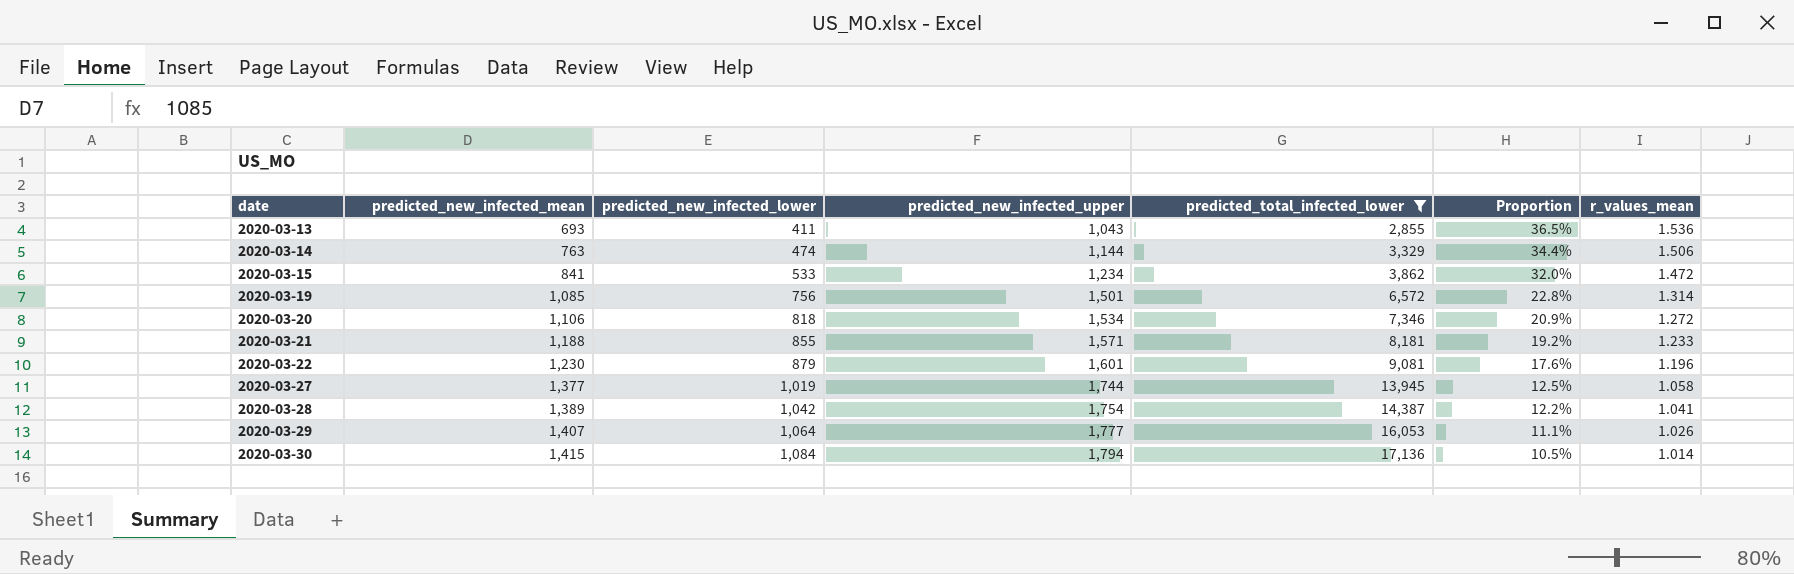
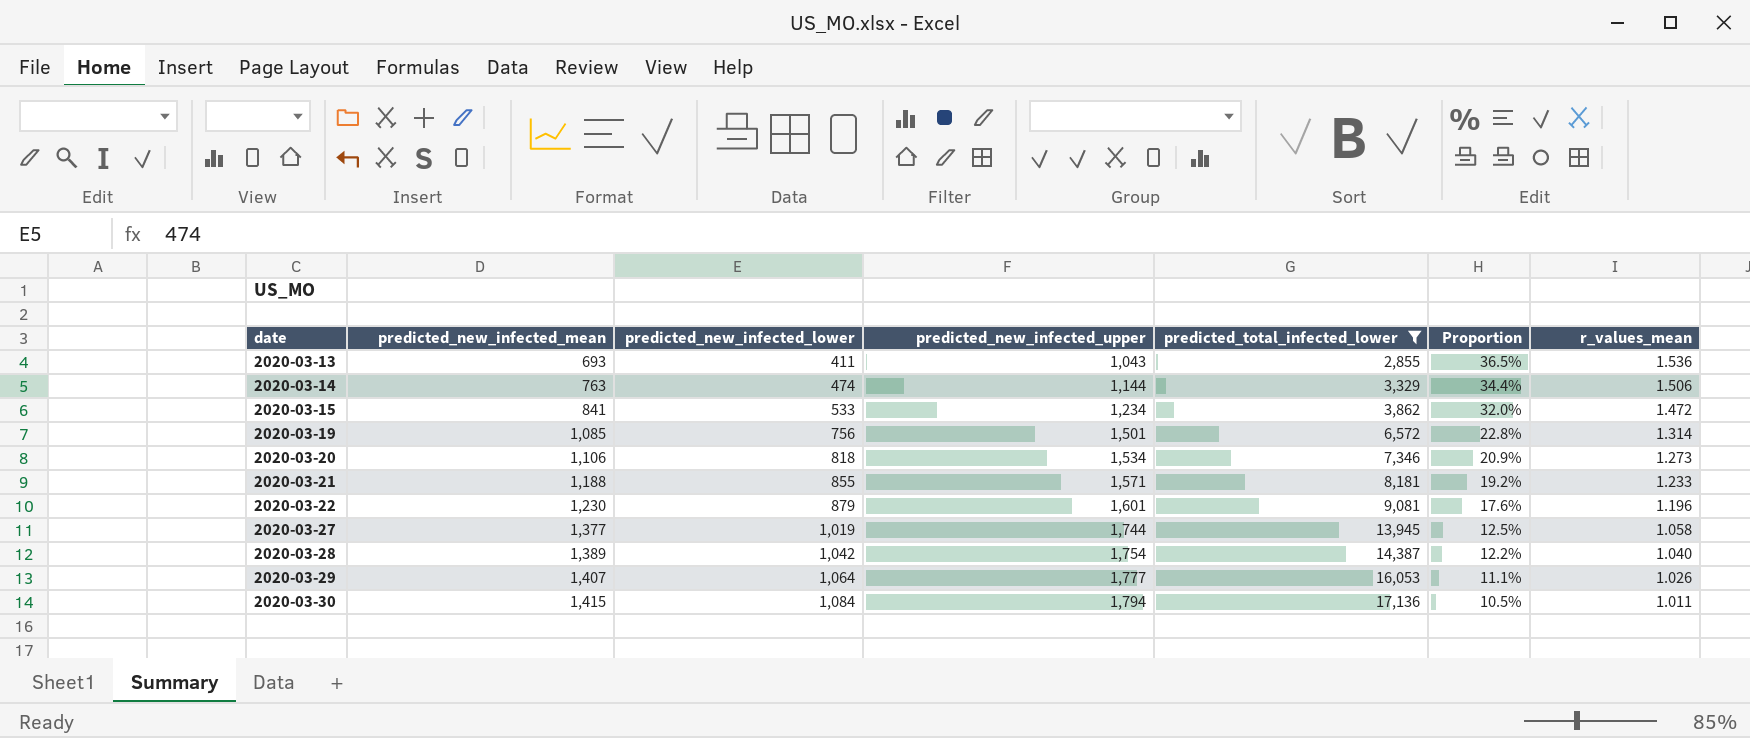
2020-03-20 | r_values_mean: 1.272 -> 1.273
2020-03-28 | r_values_mean: 1.041 -> 1.040
2020-03-30 | r_values_mean: 1.014 -> 1.011

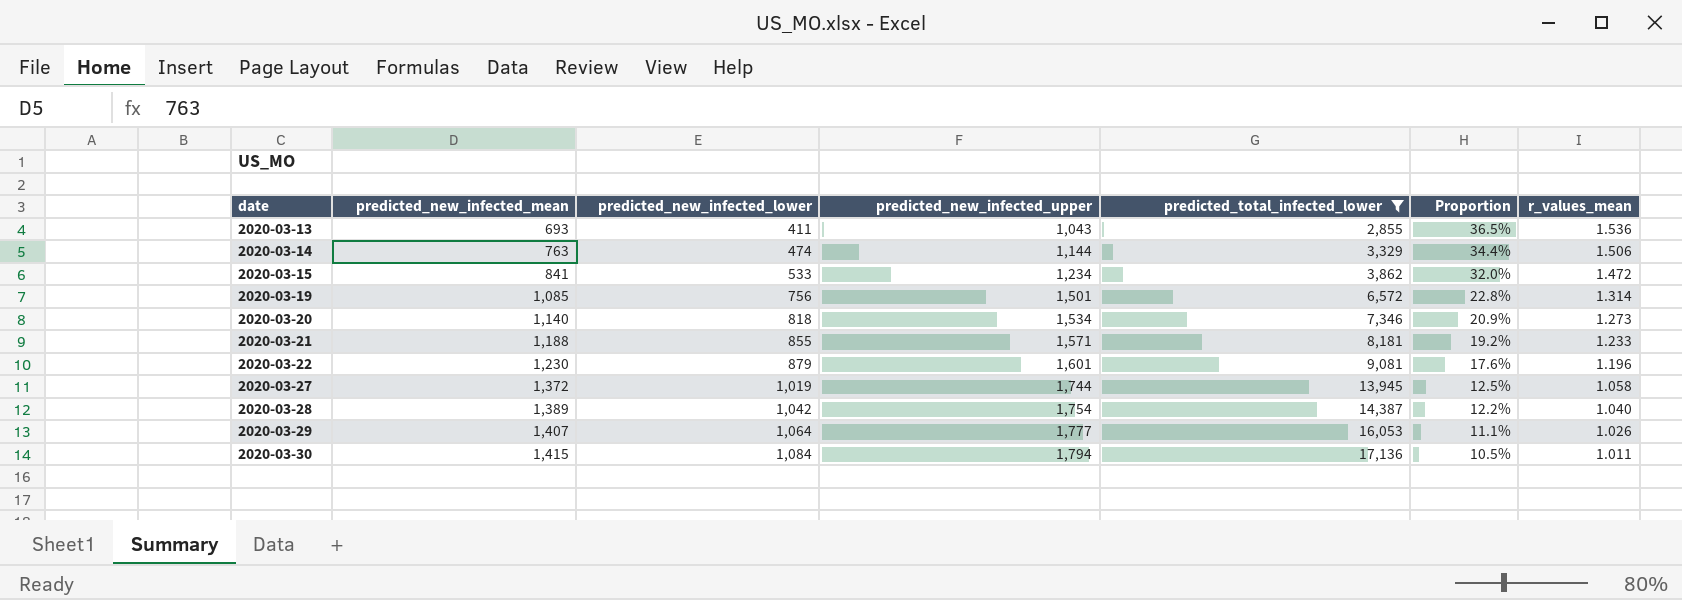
2020-03-20 | predicted_new_infected_mean: 1,106 -> 1,140
2020-03-27 | predicted_new_infected_mean: 1,377 -> 1,372

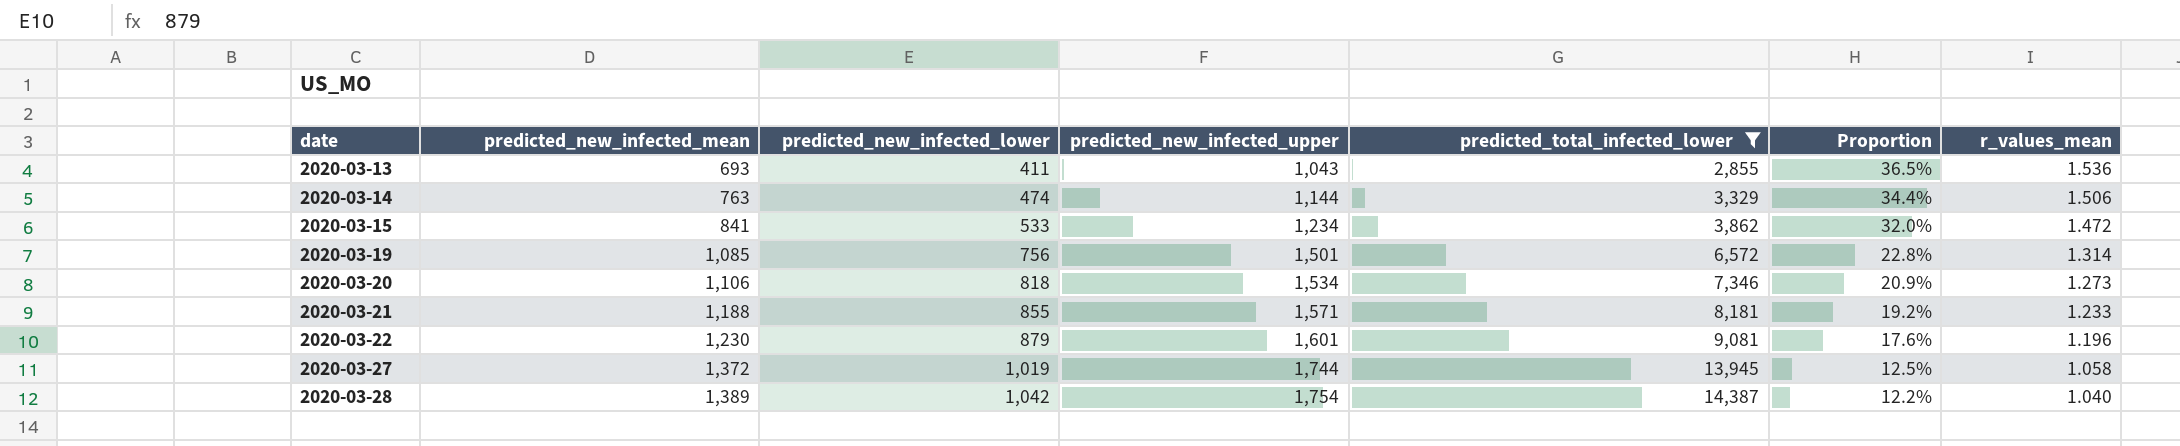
row 2020-03-29: 1,407 | 1,064 | 1,777 | 16,053 | 11.1% | 1.026 -> none
row 2020-03-30: 1,415 | 1,084 | 1,794 | 17,136 | 10.5% | 1.011 -> none
2020-03-20 | predicted_new_infected_mean: 1,140 -> 1,106

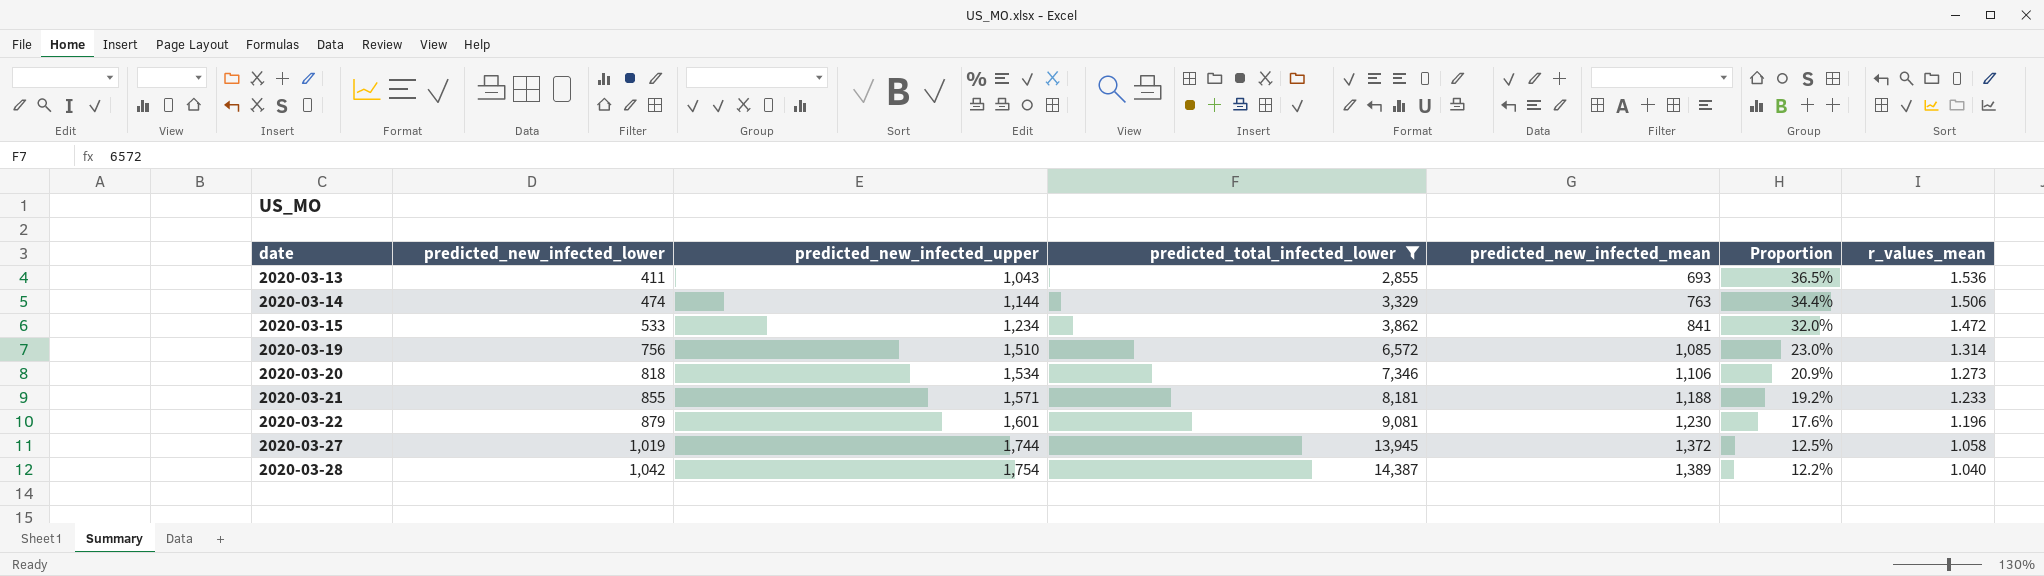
column predicted_new_infected_mean | position: 2 -> 5
2020-03-19 | predicted_new_infected_upper: 1,501 -> 1,510
2020-03-19 | Proportion: 22.8% -> 23.0%

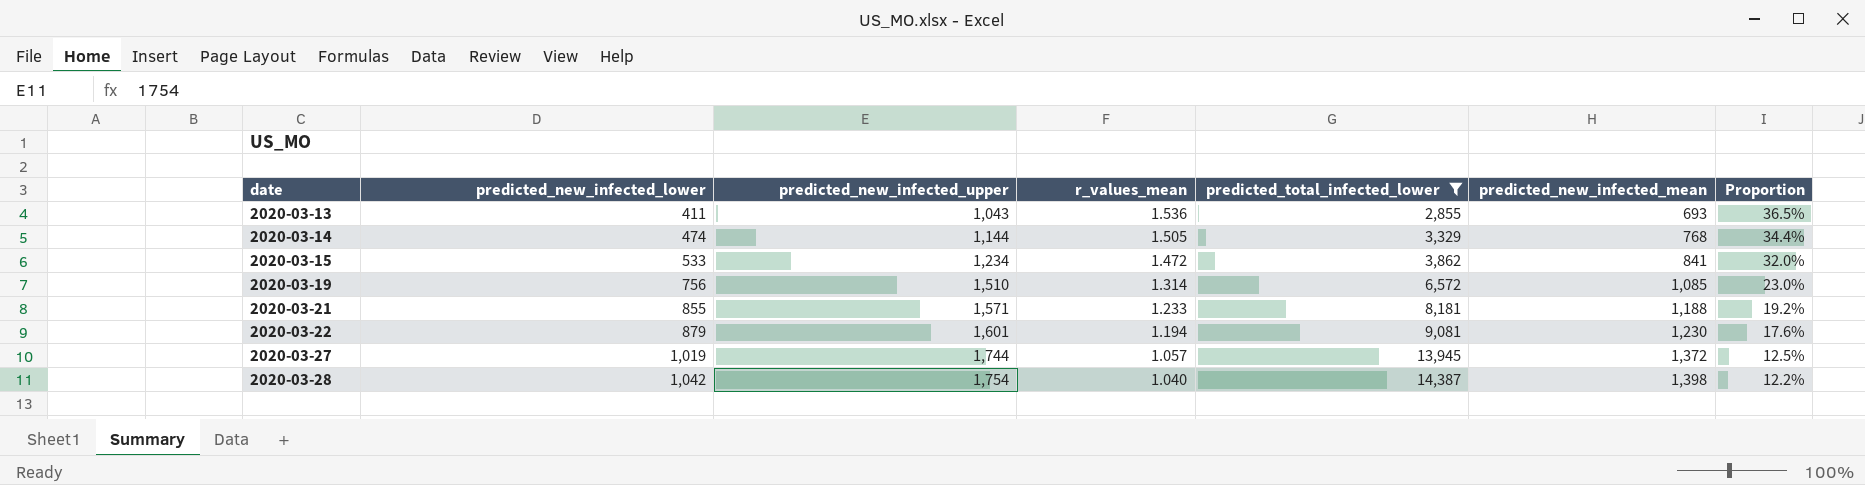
column r_values_mean | position: 7 -> 4
row 2020-03-20: 818 | 1,534 | 7,346 | 1,106 | 20.9% | 1.273 -> none
2020-03-14 | r_values_mean: 1.506 -> 1.505
2020-03-14 | predicted_new_infected_mean: 763 -> 768
2020-03-22 | r_values_mean: 1.196 -> 1.194
2020-03-27 | r_values_mean: 1.058 -> 1.057
2020-03-28 | predicted_new_infected_mean: 1,389 -> 1,398

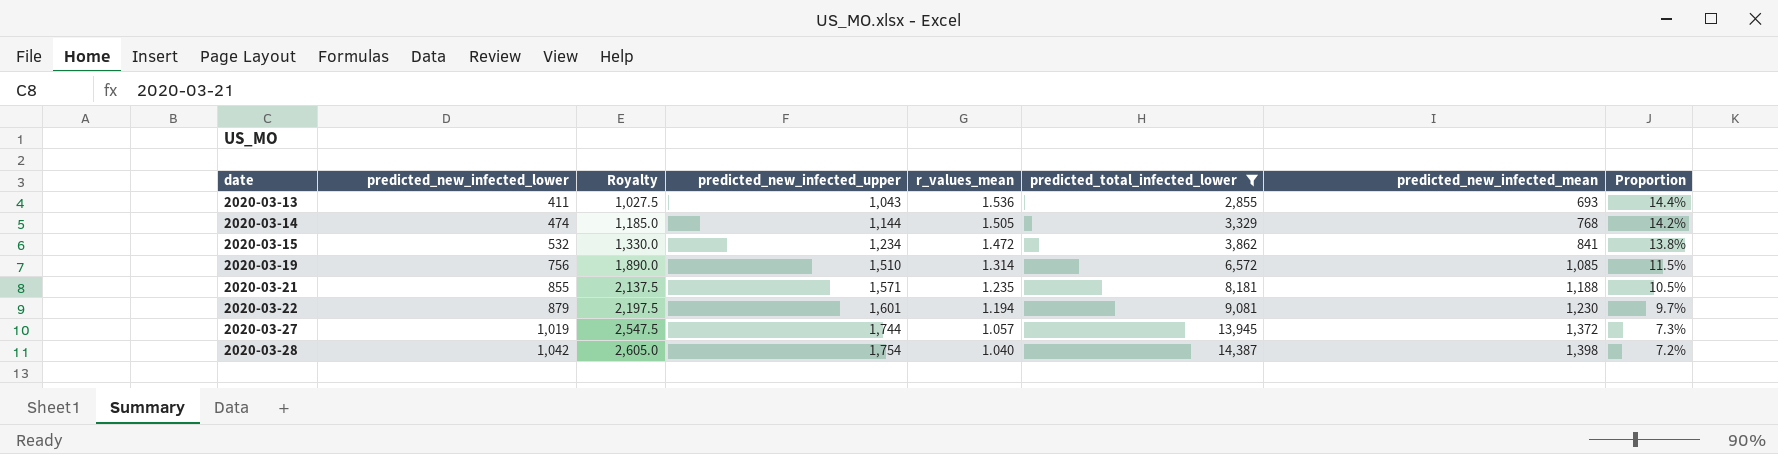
column Royalty | formula: none -> [predicted_new_infected_lower] * 2.5
column Proportion | formula: [predicted_new_infected_upper] / [predicted_total_infected_lower] -> [predicted_new_infected_lower] / [predicted_total_infected_lower]
2020-03-15 | predicted_new_infected_lower: 533 -> 532
2020-03-21 | r_values_mean: 1.233 -> 1.235

